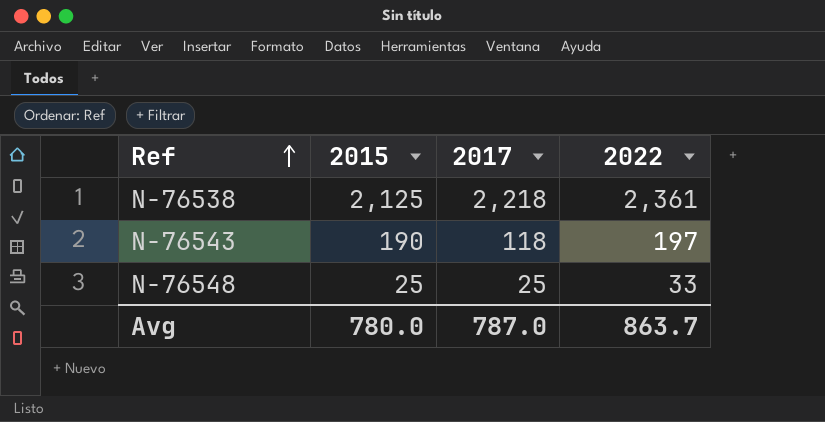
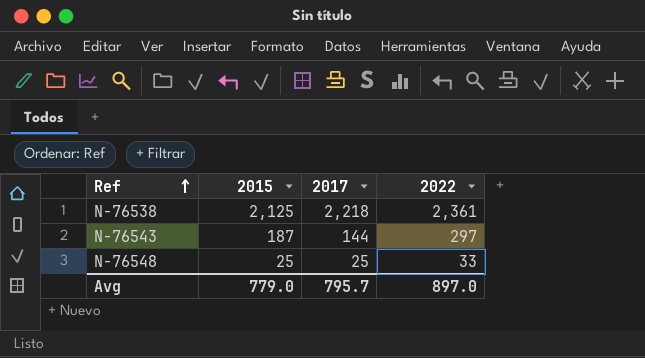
N-76543 | 2015: 190 -> 187
N-76543 | 2017: 118 -> 144
N-76543 | 2022: 197 -> 297
Avg | 2015: 780.0 -> 779.0
Avg | 2017: 787.0 -> 795.7
Avg | 2022: 863.7 -> 897.0

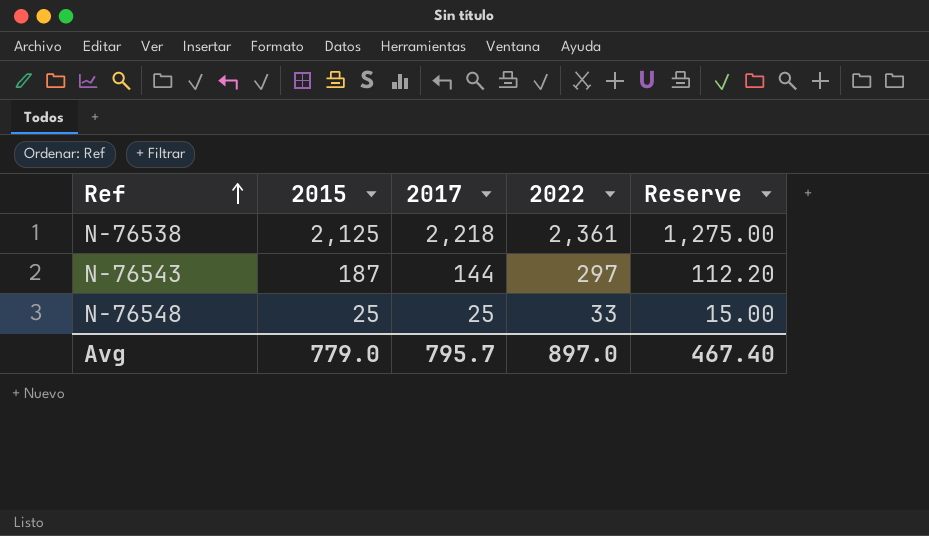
column Reserve | formula: none -> [2015] * 0.6

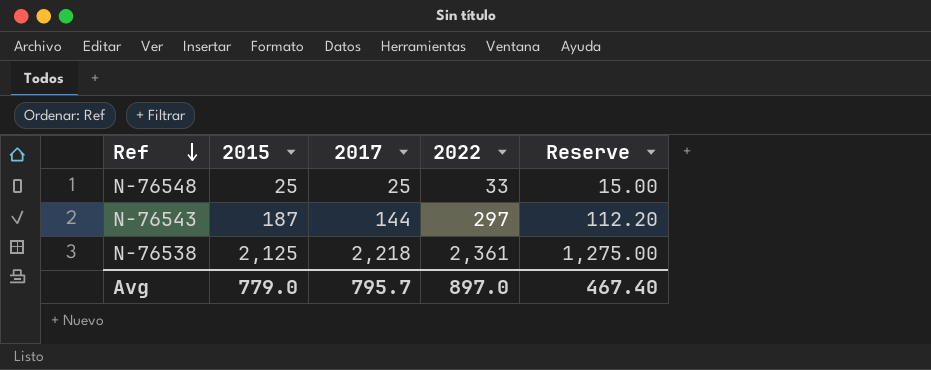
row order: Ref ascending -> Ref descending

